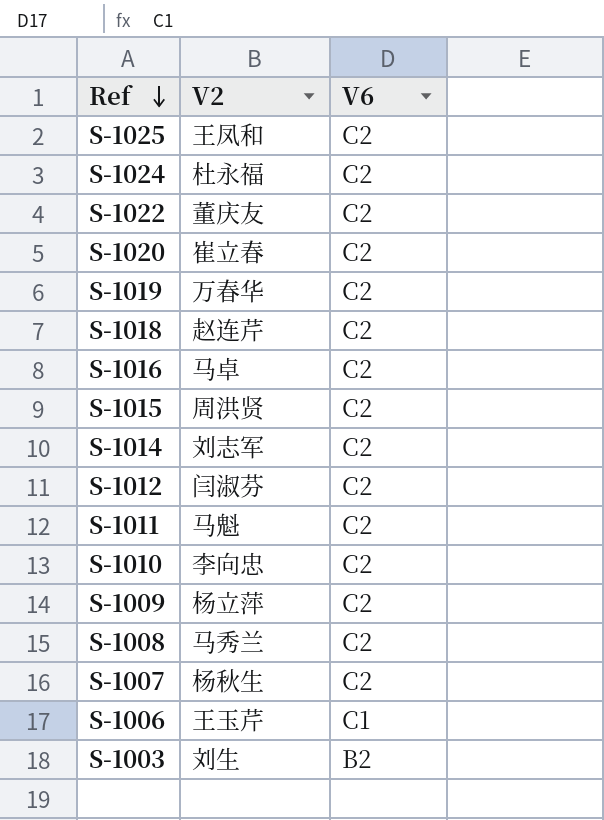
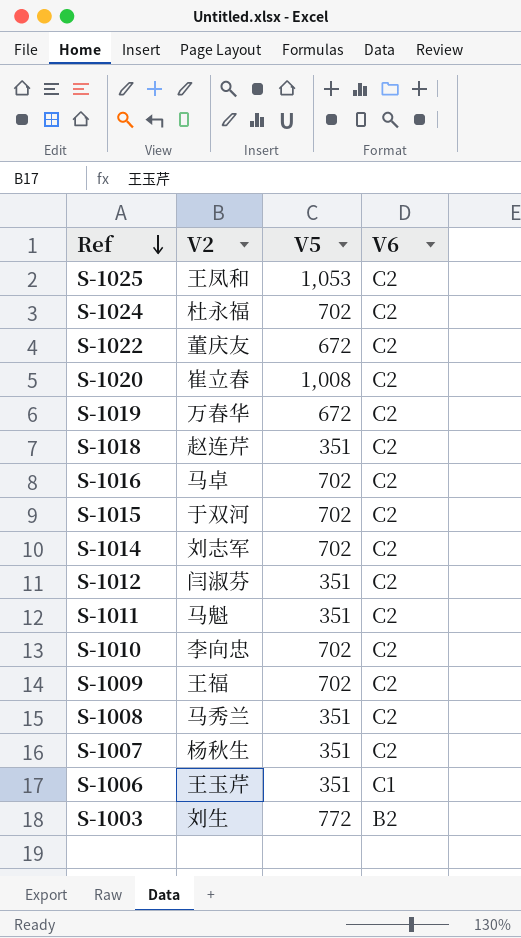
column V5 | position: none -> 3
S-1015 | V2: 周洪贤 -> 于双河
S-1009 | V2: 杨立萍 -> 王福

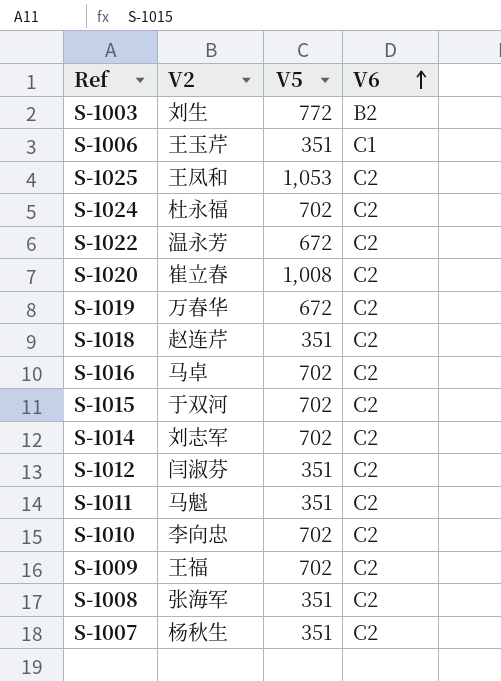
row order: Ref descending -> V6 ascending
S-1022 | V2: 董庆友 -> 温永芳
S-1008 | V2: 马秀兰 -> 张海军

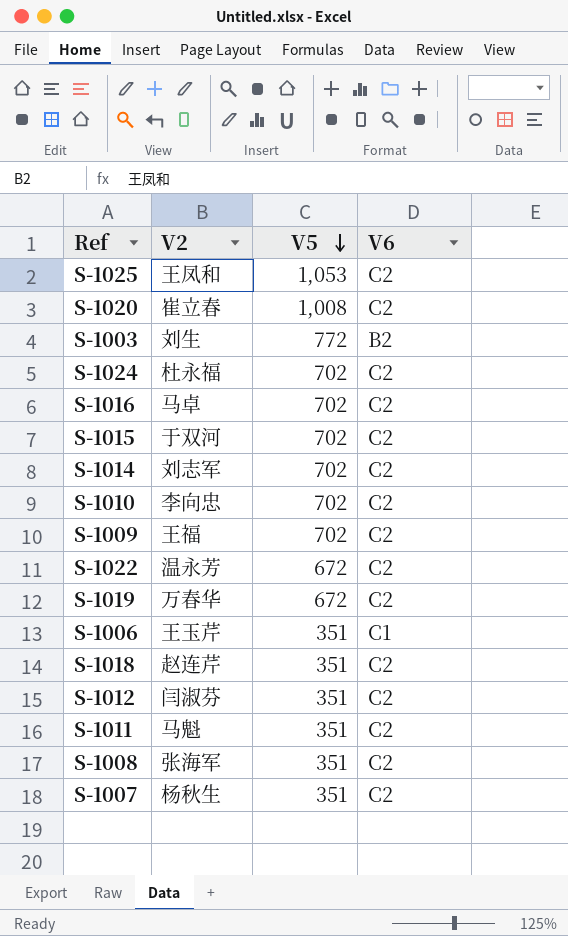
row order: V6 ascending -> V5 descending

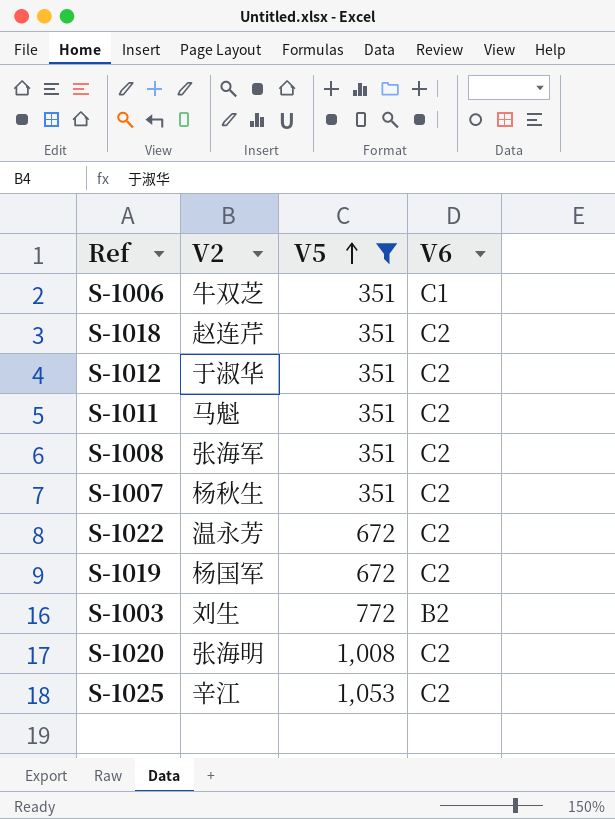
filter: none -> V5 != 702
row order: V5 descending -> V5 ascending
S-1006 | V2: 王玉芹 -> 牛双芝
S-1012 | V2: 闫淑芬 -> 于淑华
S-1019 | V2: 万春华 -> 杨国军
S-1020 | V2: 崔立春 -> 张海明
S-1025 | V2: 王凤和 -> 辛江

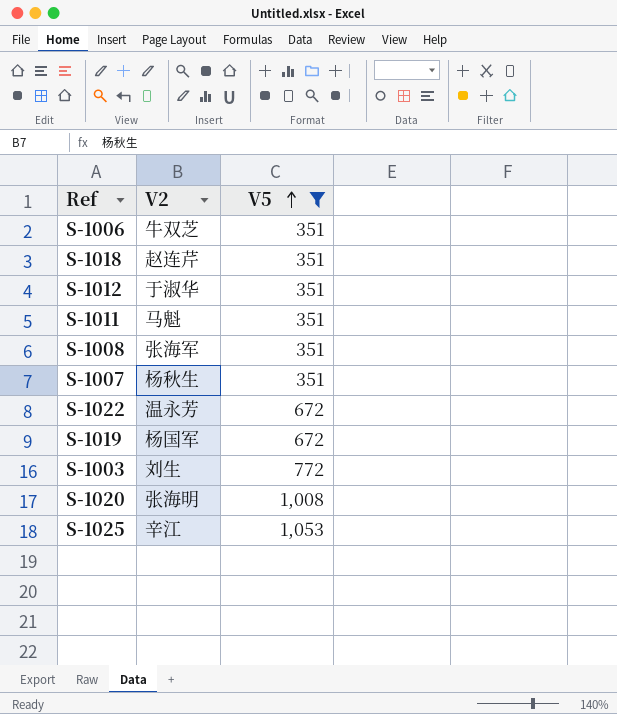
column V6 | position: 4 -> none

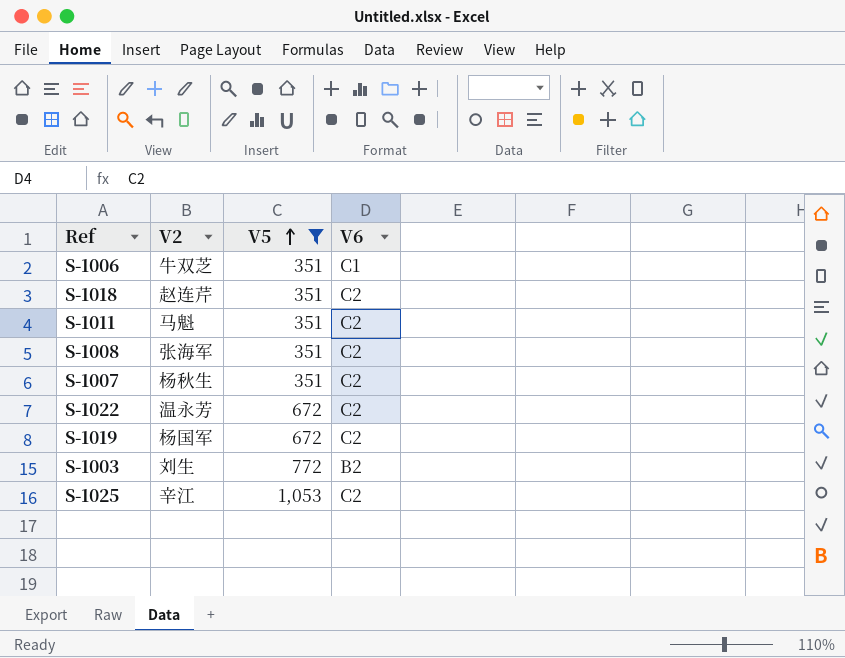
column V6 | position: none -> 4
row S-1012: 于淑华 | 351 -> none
row S-1020: 张海明 | 1,008 -> none

